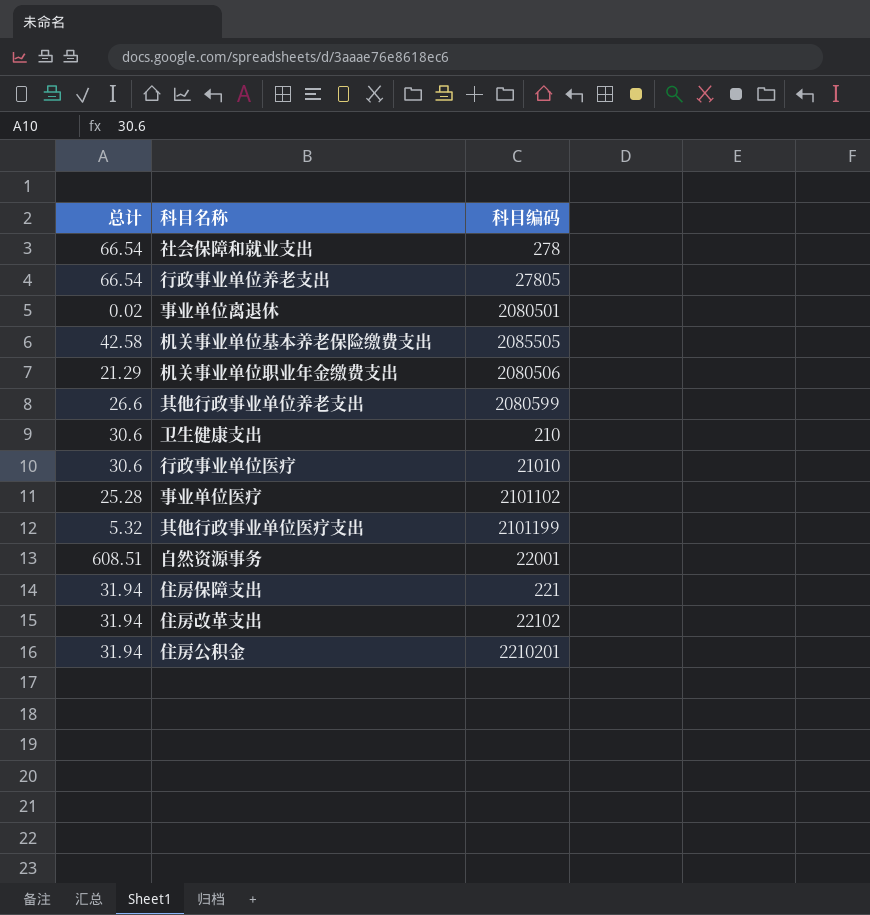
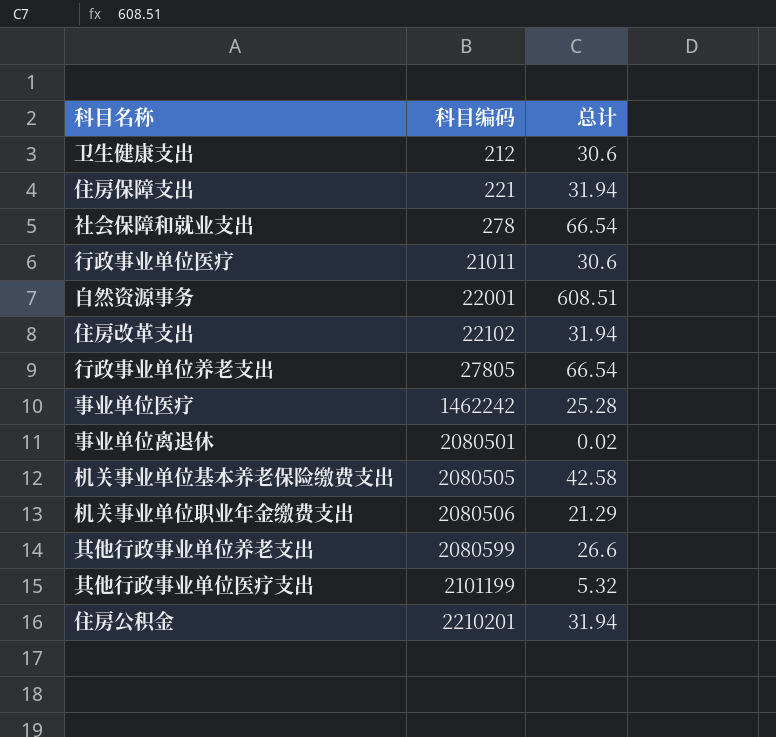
row order: none -> 科目编码 ascending
column 总计 | position: 1 -> 3
卫生健康支出 | 科目编码: 210 -> 212
行政事业单位医疗 | 科目编码: 21010 -> 21011
事业单位医疗 | 科目编码: 2101102 -> 1462242
机关事业单位基本养老保险缴费支出 | 科目编码: 2085505 -> 2080505

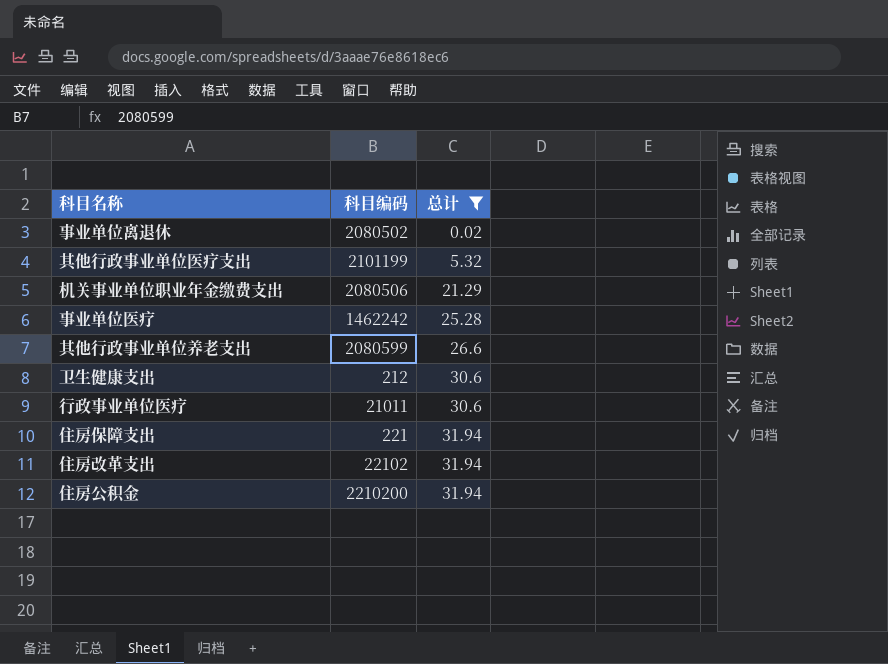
filter: none -> 总计 <= 31.94
row order: 科目编码 ascending -> 总计 ascending
事业单位离退休 | 科目编码: 2080501 -> 2080502
住房公积金 | 科目编码: 2210201 -> 2210200

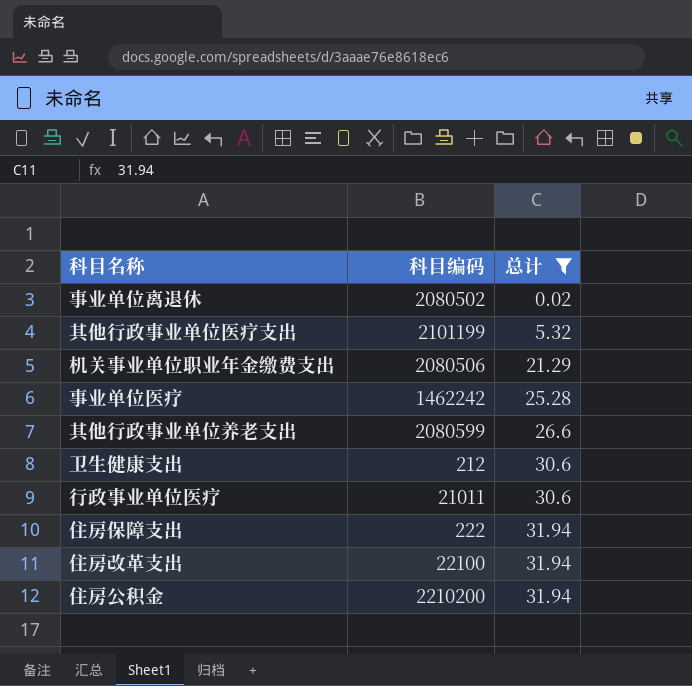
住房保障支出 | 科目编码: 221 -> 222
住房改革支出 | 科目编码: 22102 -> 22100

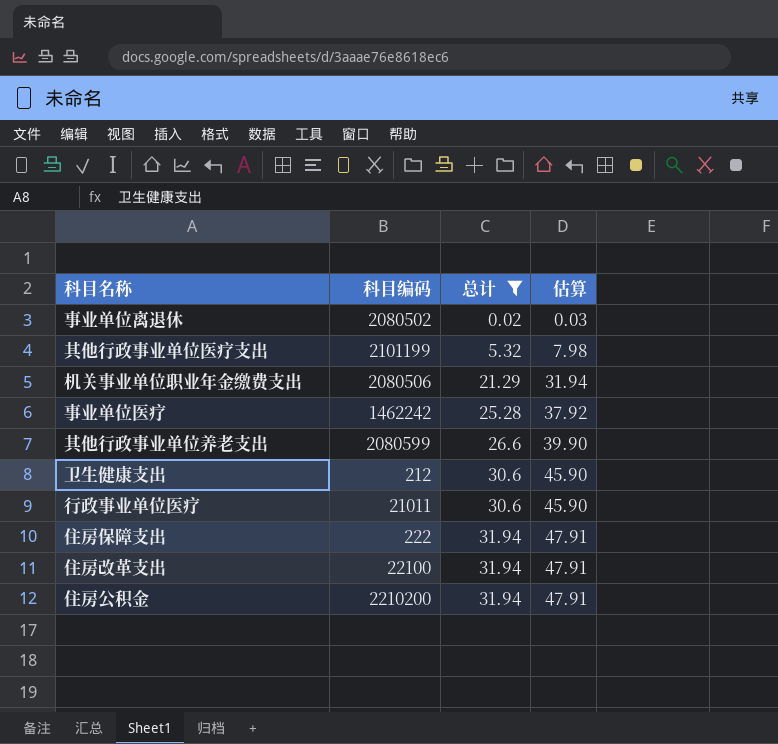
column 估算 | formula: none -> [总计] * 1.5

